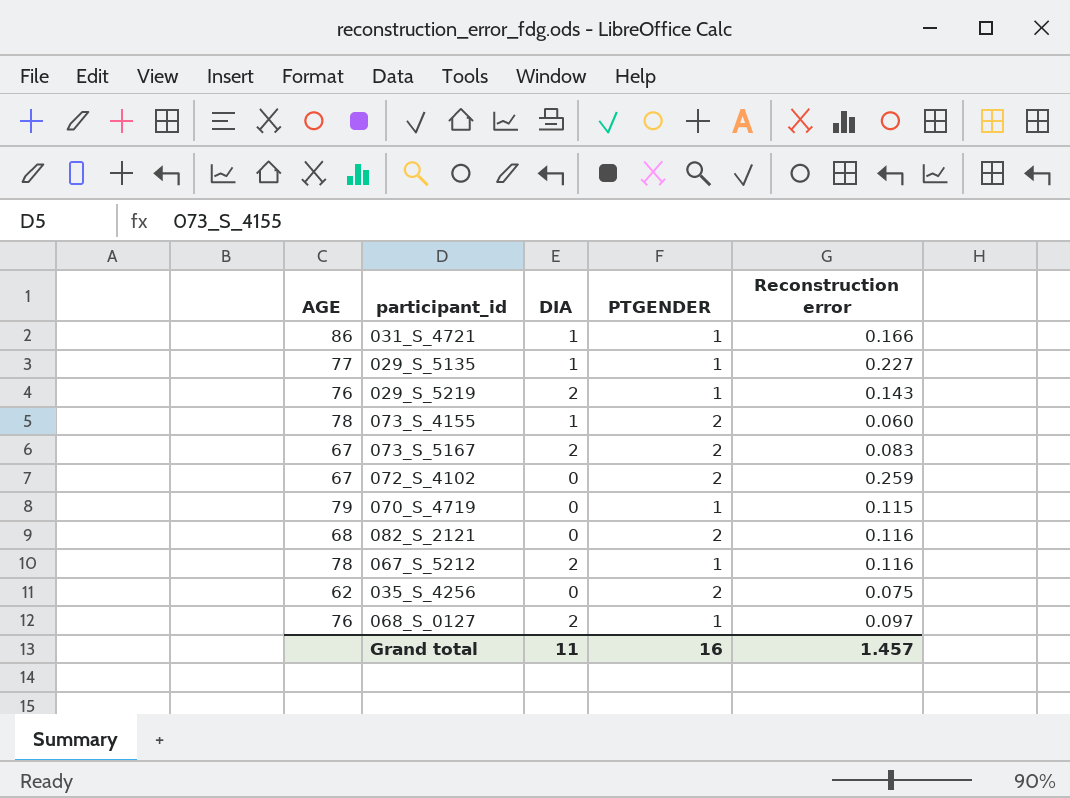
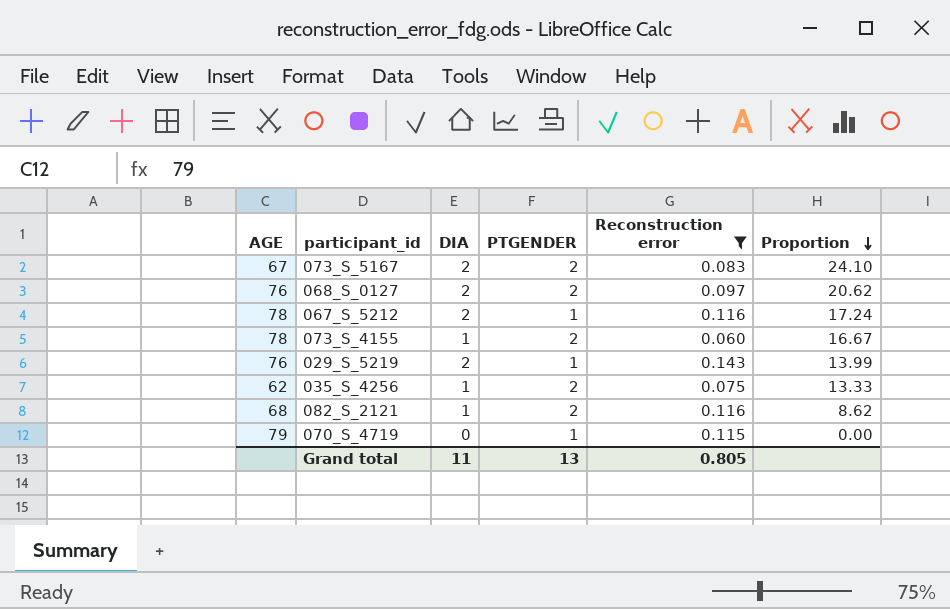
filter: none -> Reconstruction error <= 0.143
row order: none -> Proportion descending
column Proportion | formula: none -> [DIA] / [Reconstruction error]
068_S_0127 | PTGENDER: 1 -> 2
035_S_4256 | DIA: 0 -> 1
082_S_2121 | DIA: 0 -> 1
Grand total | PTGENDER: 16 -> 13
Grand total | Reconstruction error: 1.457 -> 0.805

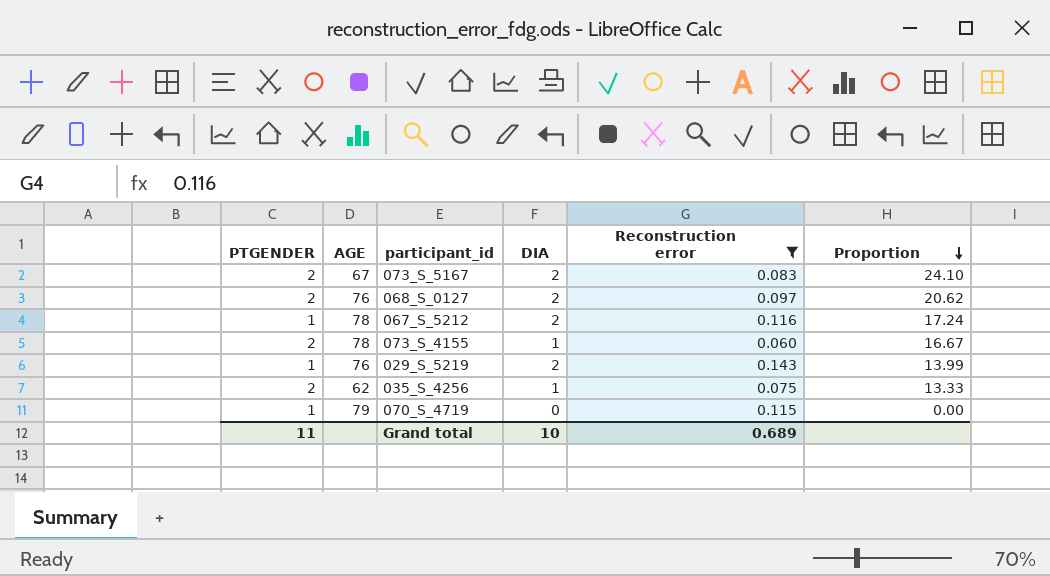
column PTGENDER | position: 4 -> 1
row 082_S_2121: 68 | 1 | 2 | 0.116 | 8.62 -> none
Grand total | PTGENDER: 13 -> 11
Grand total | DIA: 11 -> 10
Grand total | Reconstruction error: 0.805 -> 0.689

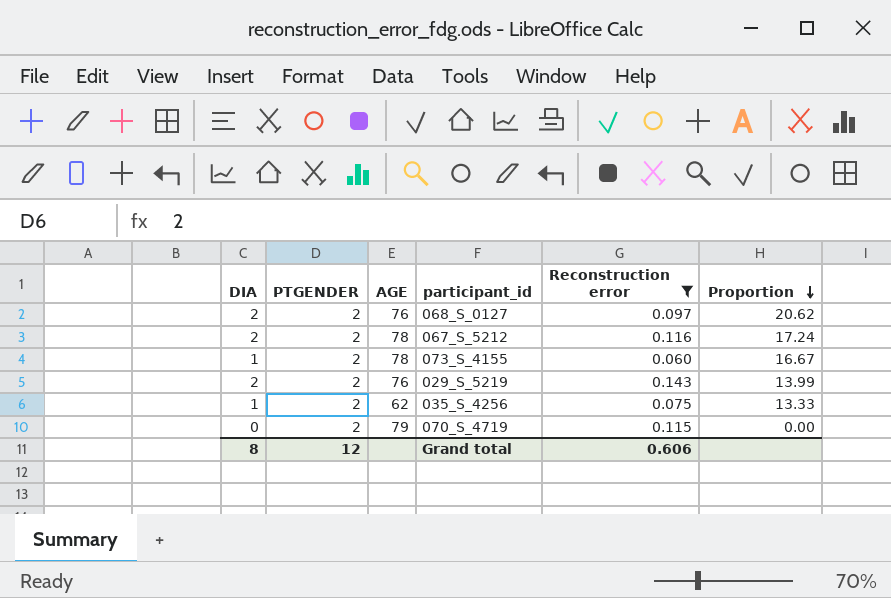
column DIA | position: 4 -> 1
row 073_S_5167: 2 | 67 | 2 | 0.083 | 24.10 -> none
067_S_5212 | PTGENDER: 1 -> 2
029_S_5219 | PTGENDER: 1 -> 2
070_S_4719 | PTGENDER: 1 -> 2
Grand total | DIA: 10 -> 8
Grand total | PTGENDER: 11 -> 12
Grand total | Reconstruction error: 0.689 -> 0.606

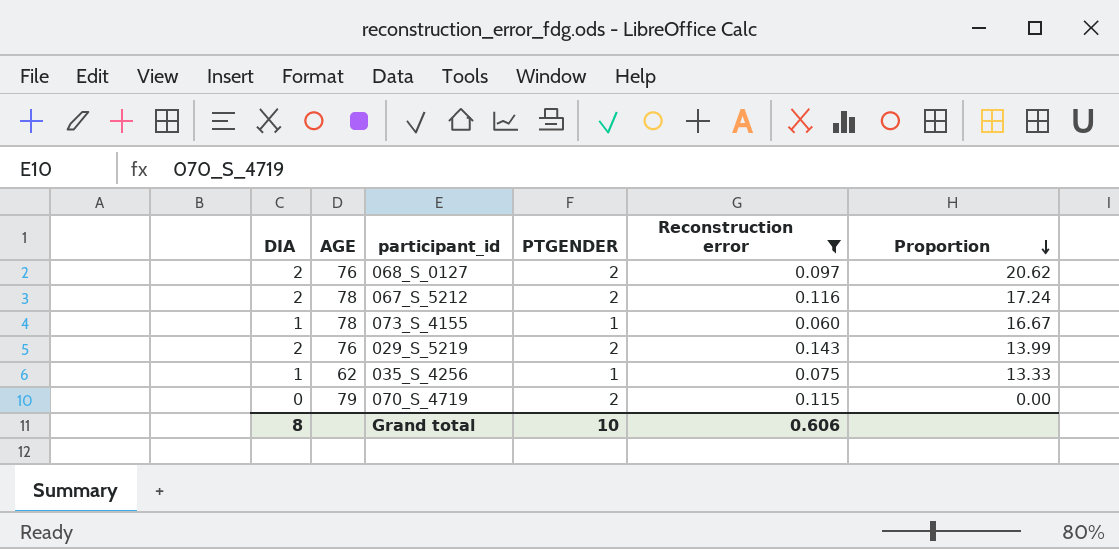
column PTGENDER | position: 2 -> 4
073_S_4155 | PTGENDER: 2 -> 1
035_S_4256 | PTGENDER: 2 -> 1
Grand total | PTGENDER: 12 -> 10

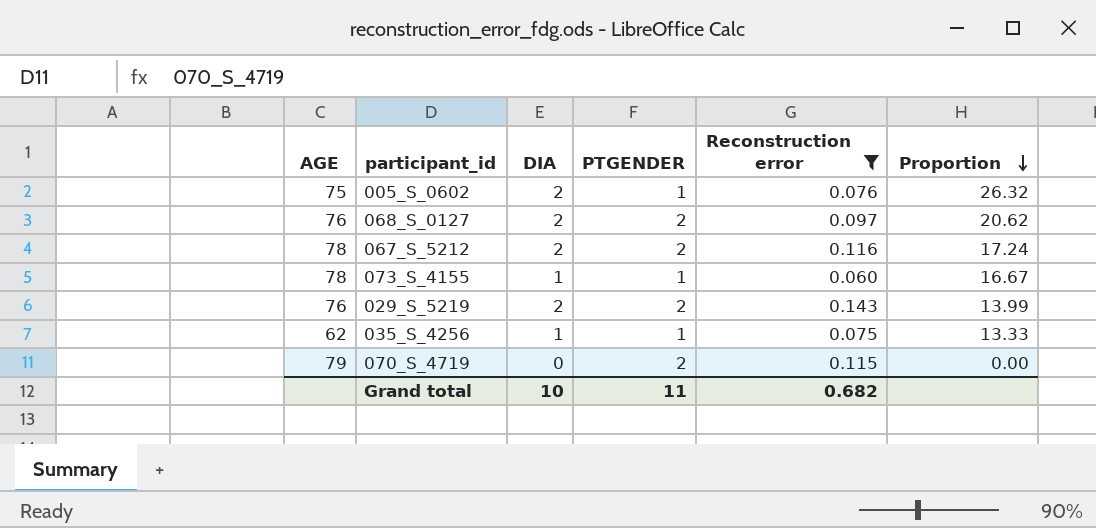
column DIA | position: 1 -> 3
row 005_S_0602: none -> 75 | 2 | 1 | 0.076 | 26.32
Grand total | DIA: 8 -> 10
Grand total | PTGENDER: 10 -> 11
Grand total | Reconstruction error: 0.606 -> 0.682

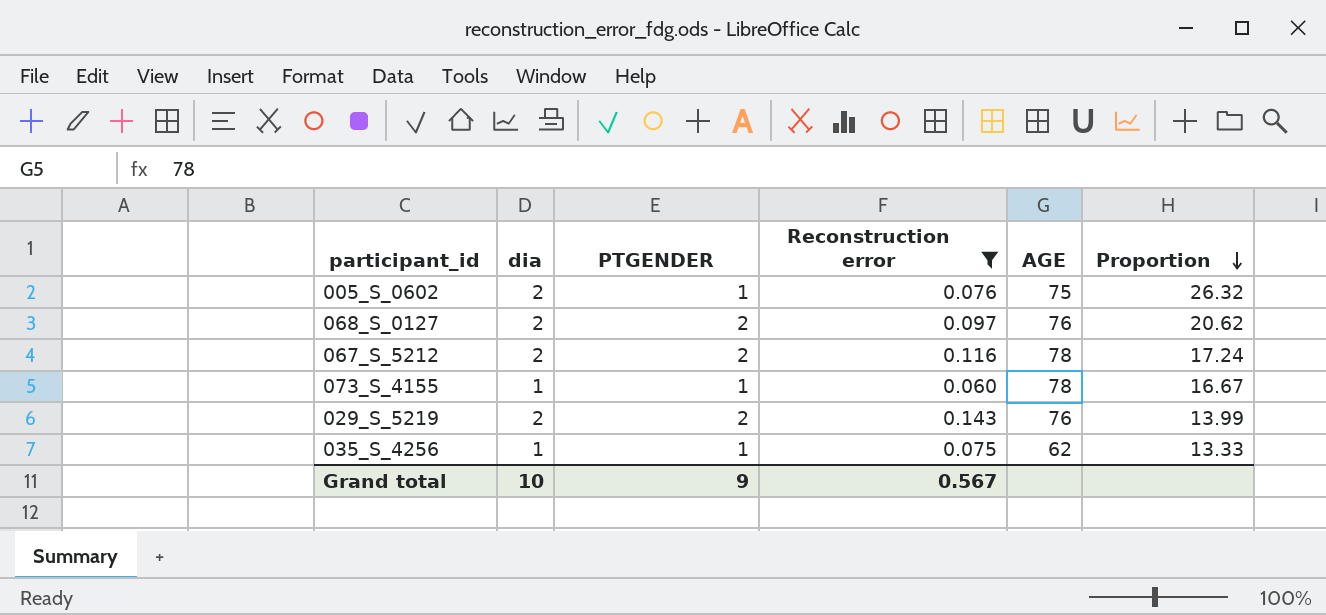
column name: DIA -> dia
column AGE | position: 1 -> 5
row 070_S_4719: 79 | 0 | 2 | 0.115 | 0.00 -> none
Grand total | PTGENDER: 11 -> 9
Grand total | Reconstruction error: 0.682 -> 0.567

